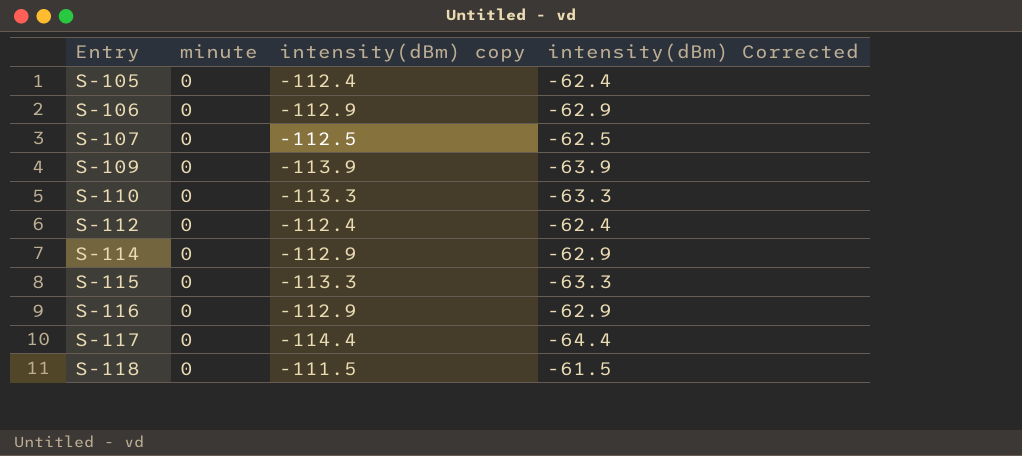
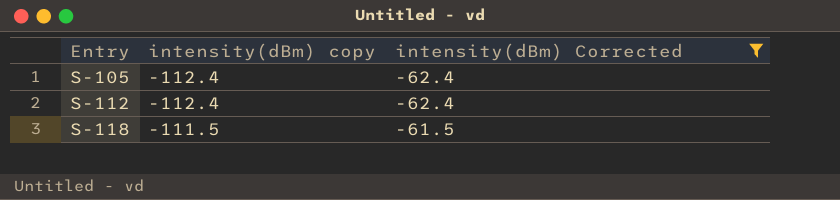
filter: none -> intensity(dBm) Corrected >= -62.4
column minute | position: 2 -> none

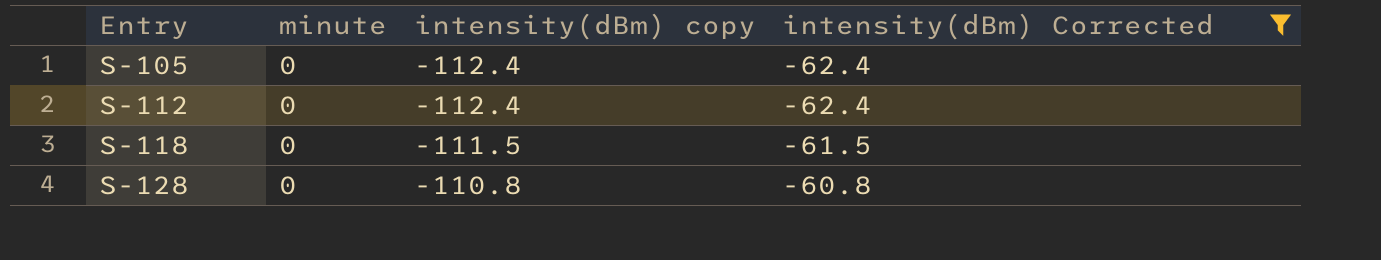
column minute | position: none -> 2
row S-128: none -> 0 | -110.8 | -60.8

